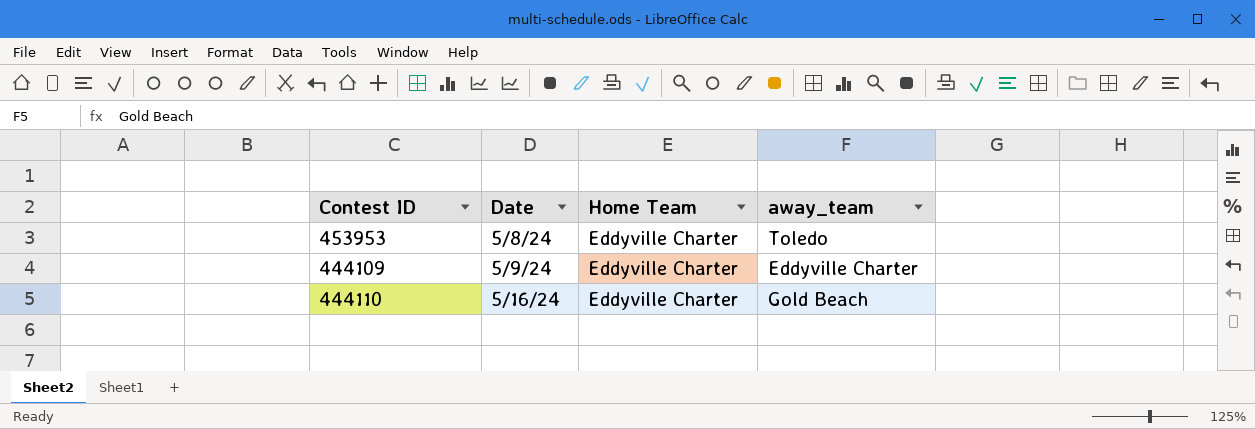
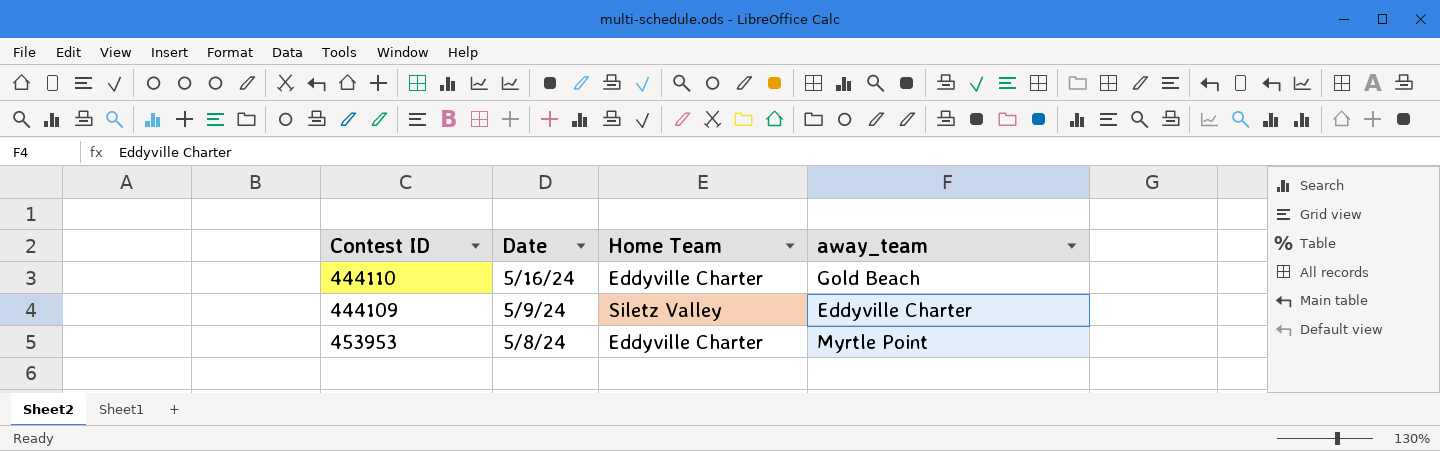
row order: Date ascending -> Date descending
444109 | Home Team: Eddyville Charter -> Siletz Valley
453953 | away_team: Toledo -> Myrtle Point

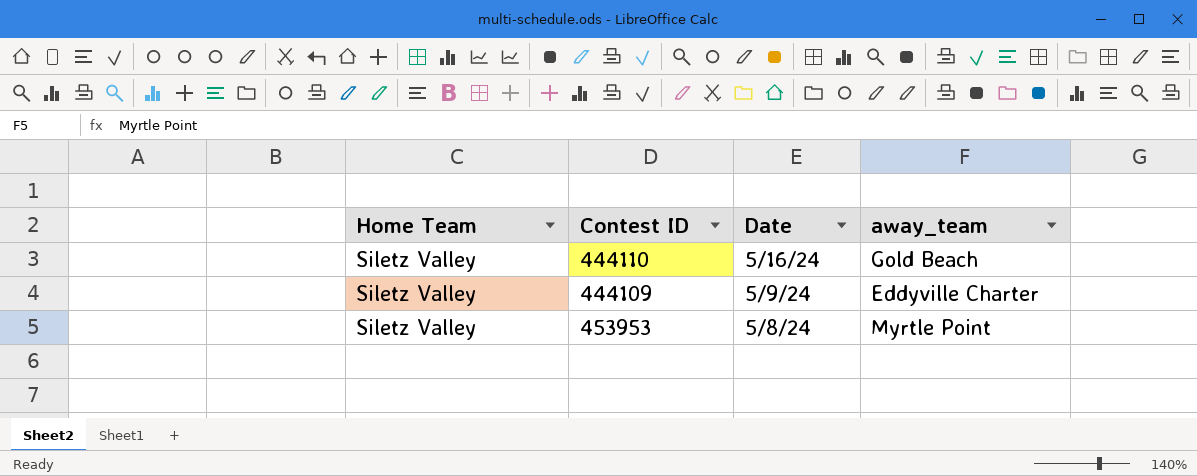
column Home Team | position: 3 -> 1
444110 | Home Team: Eddyville Charter -> Siletz Valley
453953 | Home Team: Eddyville Charter -> Siletz Valley

